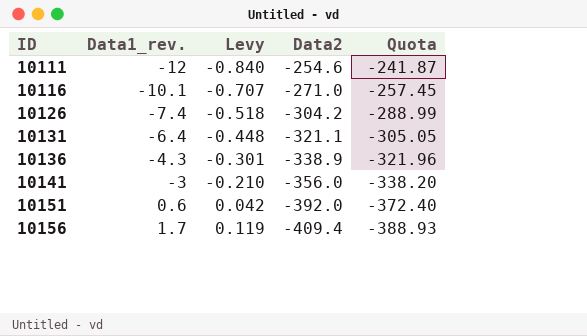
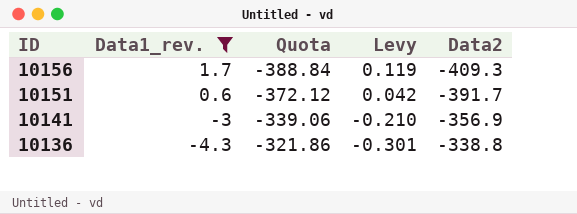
filter: none -> Data1_rev. >= -4.3
row order: ID ascending -> ID descending
column Quota | position: 5 -> 3
10156 | Quota: -388.93 -> -388.84
10156 | Data2: -409.4 -> -409.3
10151 | Quota: -372.40 -> -372.12
10151 | Data2: -392.0 -> -391.7
10141 | Quota: -338.20 -> -339.06
10141 | Data2: -356.0 -> -356.9
10136 | Quota: -321.96 -> -321.86
10136 | Data2: -338.9 -> -338.8

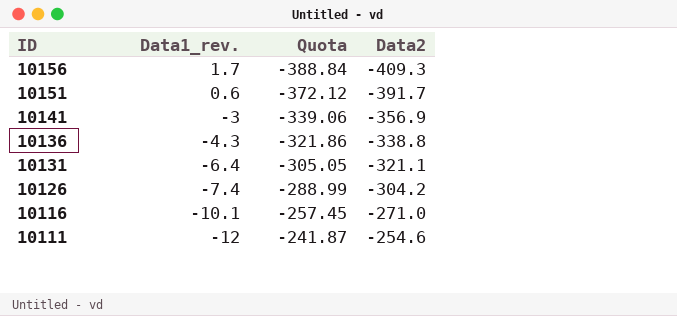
filter: Data1_rev. >= -4.3 -> none
column Levy | formula: [Data1_rev.] * 0.07 -> none

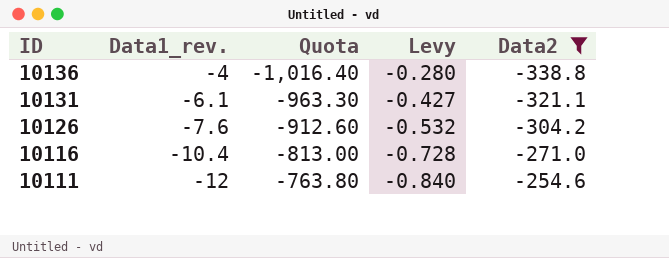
filter: none -> Data2 >= -338.8
column Quota | formula: [Data2] * 0.95 -> [Data2] * 3
column Levy | formula: none -> [Data1_rev.] * 0.07
10136 | Data1_rev.: -4.3 -> -4
10131 | Data1_rev.: -6.4 -> -6.1
10126 | Data1_rev.: -7.4 -> -7.6
10116 | Data1_rev.: -10.1 -> -10.4

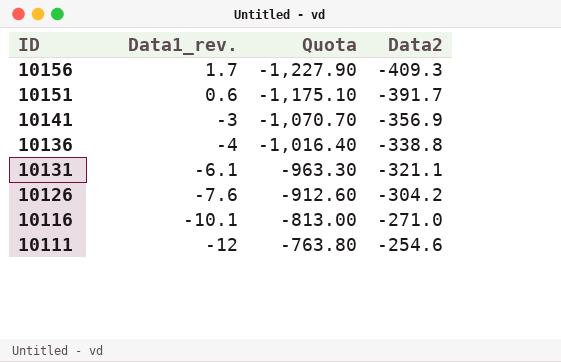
filter: Data2 >= -338.8 -> none
column Levy | formula: [Data1_rev.] * 0.07 -> none
10116 | Data1_rev.: -10.4 -> -10.1

